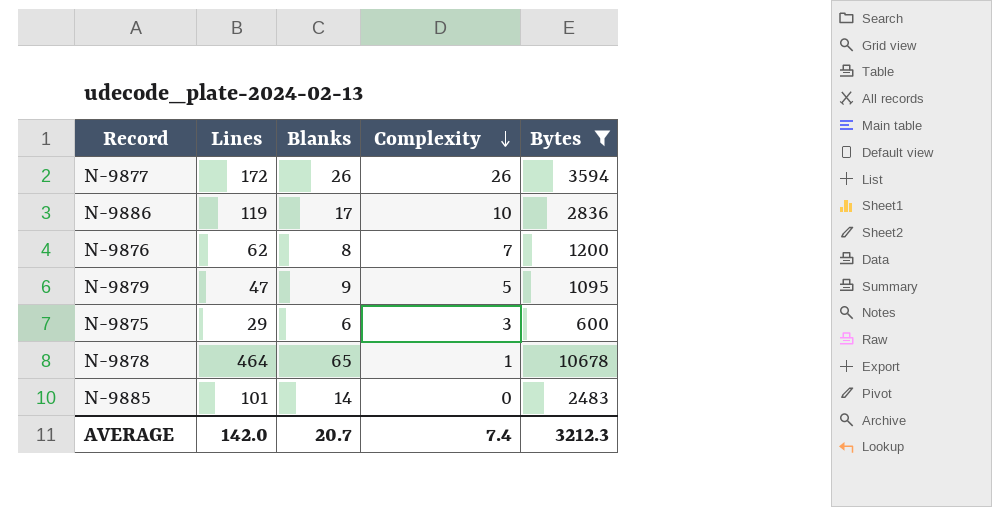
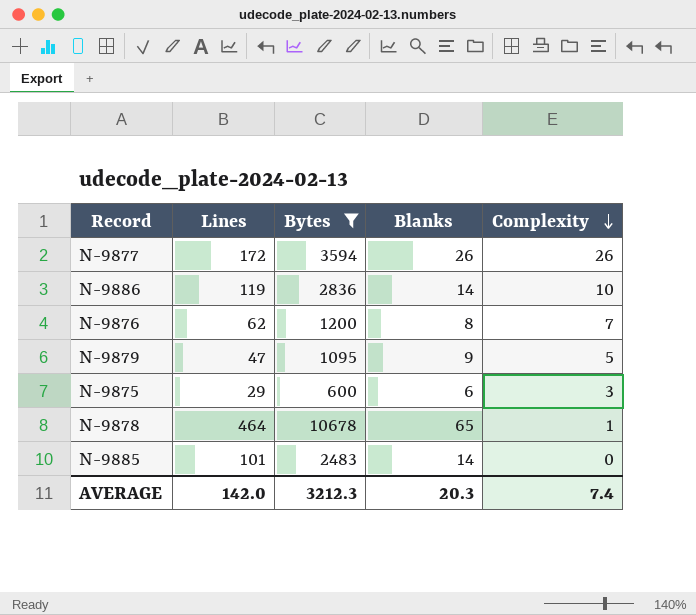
column Bytes | position: 5 -> 3
N-9886 | Blanks: 17 -> 14
AVERAGE | Blanks: 20.7 -> 20.3

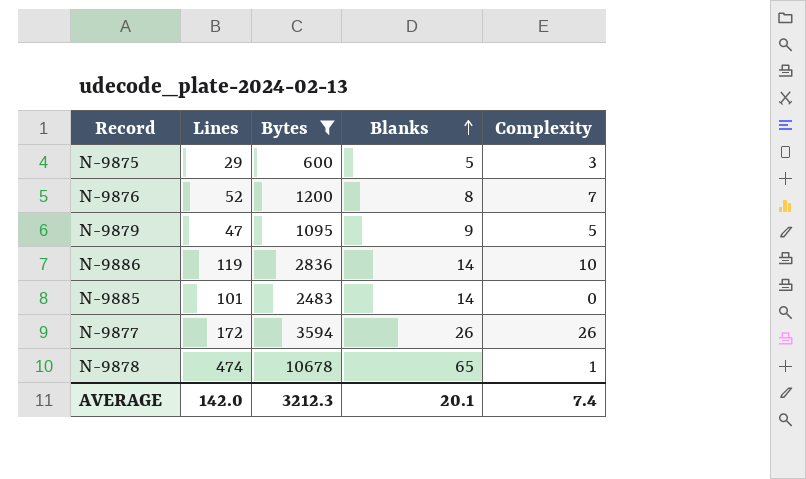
row order: Complexity descending -> Blanks ascending
N-9875 | Blanks: 6 -> 5
N-9876 | Lines: 62 -> 52
N-9878 | Lines: 464 -> 474
AVERAGE | Blanks: 20.3 -> 20.1

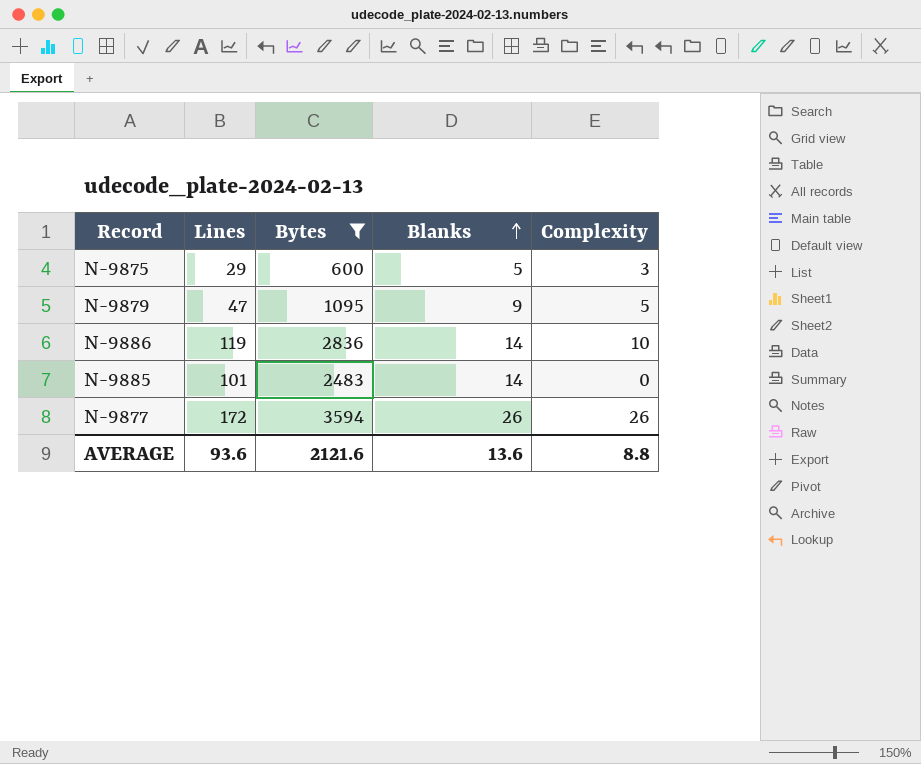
row N-9876: 52 | 1200 | 8 | 7 -> none
row N-9878: 474 | 10678 | 65 | 1 -> none
AVERAGE | Lines: 142.0 -> 93.6
AVERAGE | Bytes: 3212.3 -> 2121.6
AVERAGE | Blanks: 20.1 -> 13.6
AVERAGE | Complexity: 7.4 -> 8.8

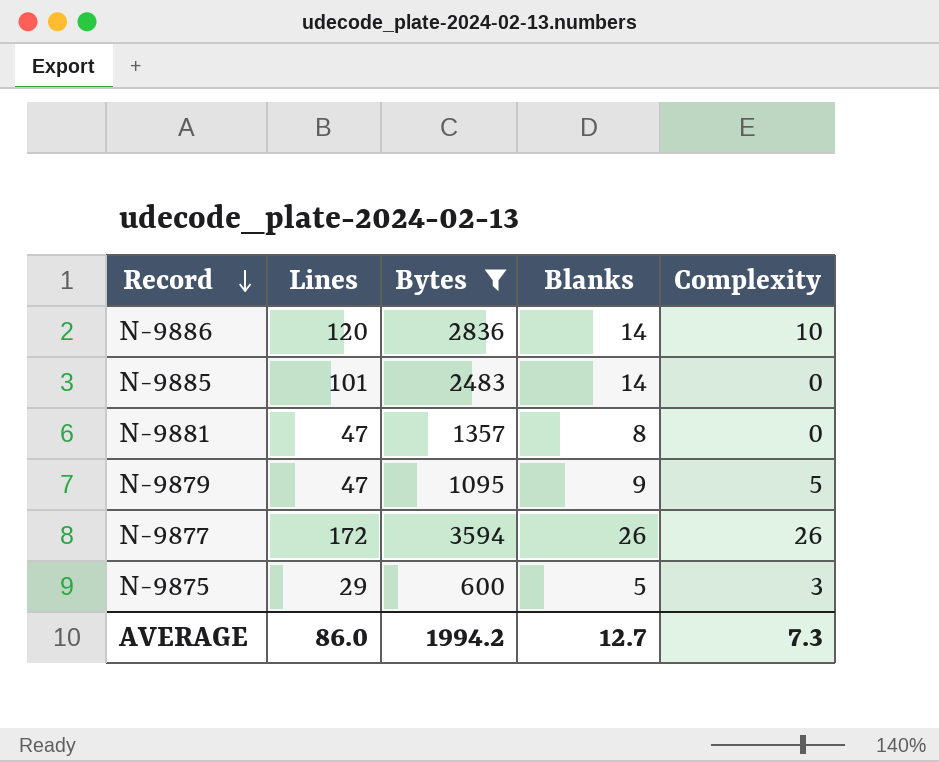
row order: Blanks ascending -> Record descending
N-9886 | Lines: 119 -> 120
row N-9881: none -> 47 | 1357 | 8 | 0
AVERAGE | Lines: 93.6 -> 86.0
AVERAGE | Bytes: 2121.6 -> 1994.2
AVERAGE | Blanks: 13.6 -> 12.7
AVERAGE | Complexity: 8.8 -> 7.3

